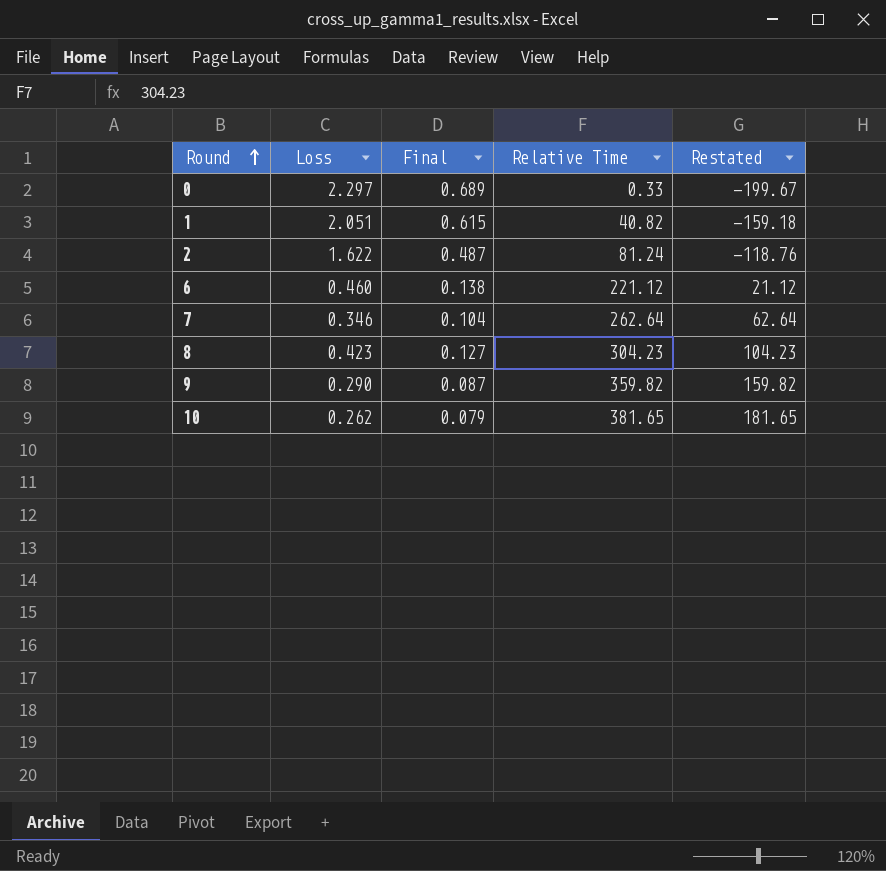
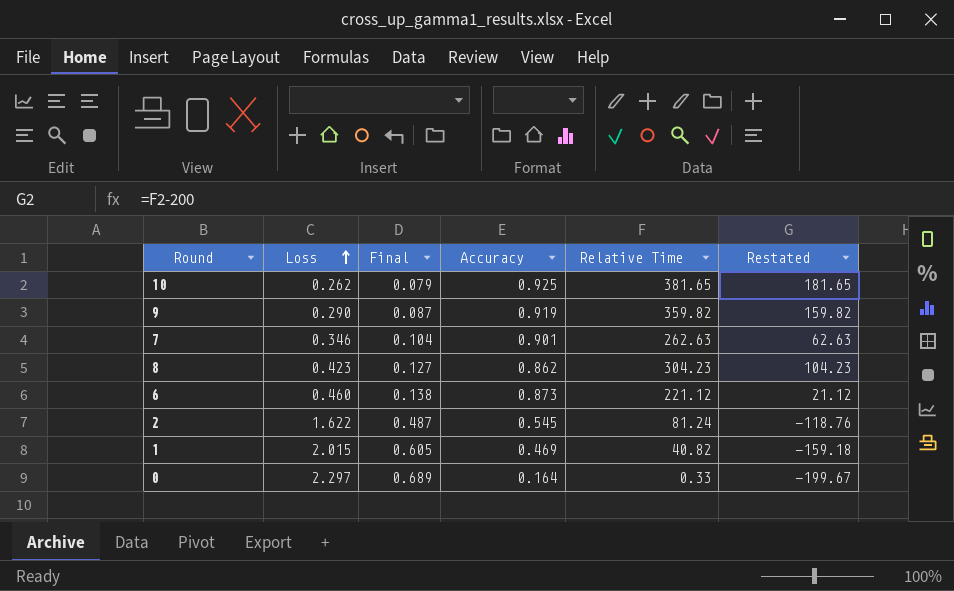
row order: Round ascending -> Loss ascending
column Accuracy | position: none -> 4
7 | Relative Time: 262.64 -> 262.63
7 | Restated: 62.64 -> 62.63
1 | Loss: 2.051 -> 2.015
1 | Final: 0.615 -> 0.605

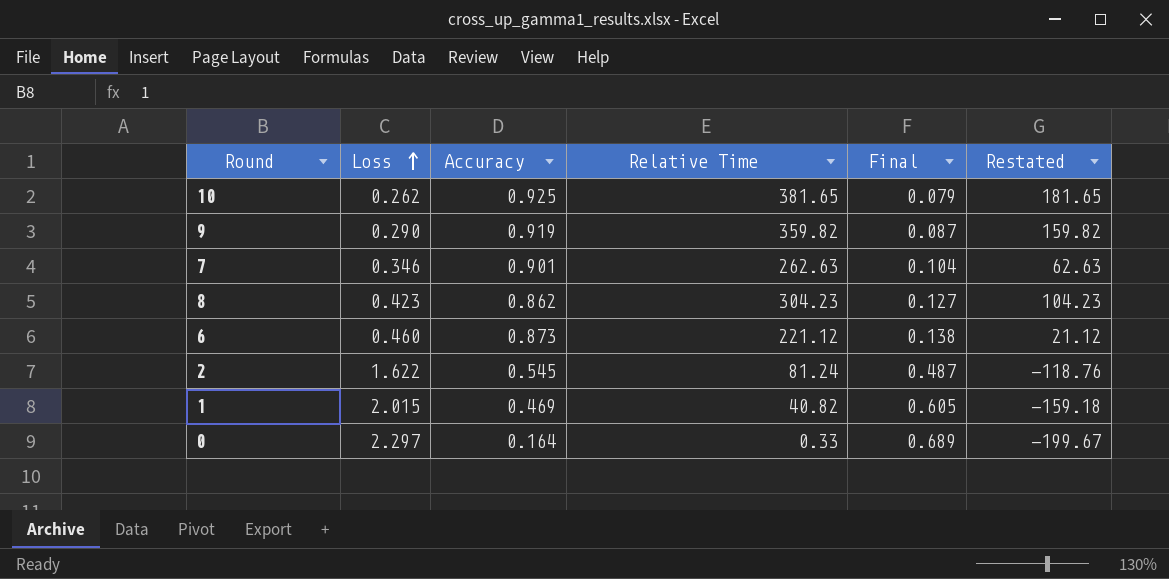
column Final | position: 3 -> 5

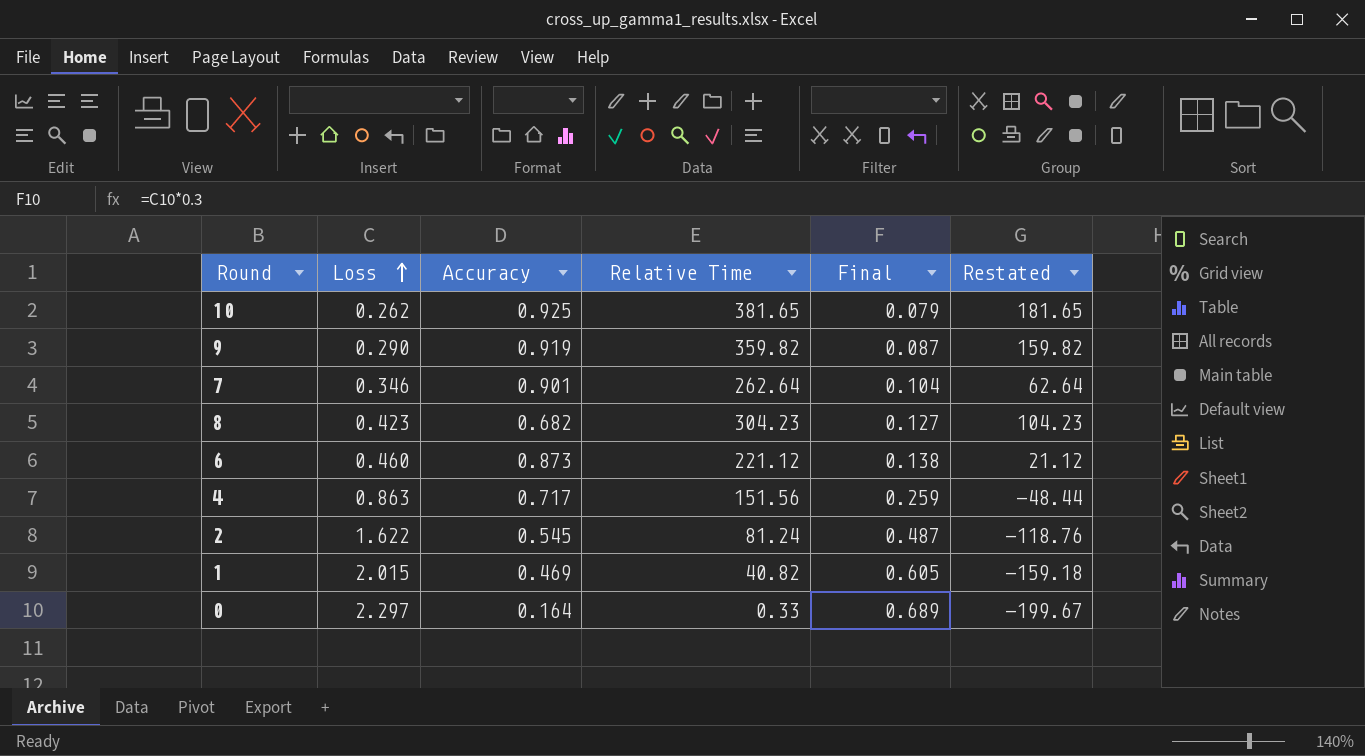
7 | Relative Time: 262.63 -> 262.64
7 | Restated: 62.63 -> 62.64
8 | Accuracy: 0.862 -> 0.682
row 4: none -> 0.863 | 0.717 | 151.56 | 0.259 | -48.44

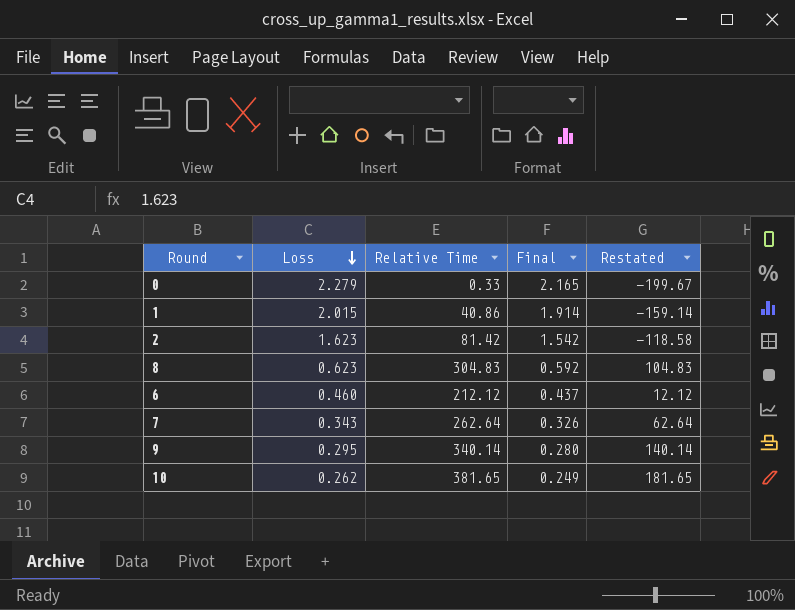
row order: Loss ascending -> Loss descending
column Accuracy | position: 3 -> none
column Final | formula: [Loss] * 0.3 -> [Loss] * 0.95
row 4: 0.863 | 0.717 | 151.56 | 0.259 | -48.44 -> none
0 | Loss: 2.297 -> 2.279
1 | Relative Time: 40.82 -> 40.86
1 | Restated: -159.18 -> -159.14
2 | Loss: 1.622 -> 1.623
2 | Relative Time: 81.24 -> 81.42
2 | Restated: -118.76 -> -118.58
8 | Loss: 0.423 -> 0.623
8 | Relative Time: 304.23 -> 304.83
8 | Restated: 104.23 -> 104.83
6 | Relative Time: 221.12 -> 212.12
6 | Restated: 21.12 -> 12.12
7 | Loss: 0.346 -> 0.343
9 | Loss: 0.290 -> 0.295
9 | Relative Time: 359.82 -> 340.14
9 | Restated: 159.82 -> 140.14

